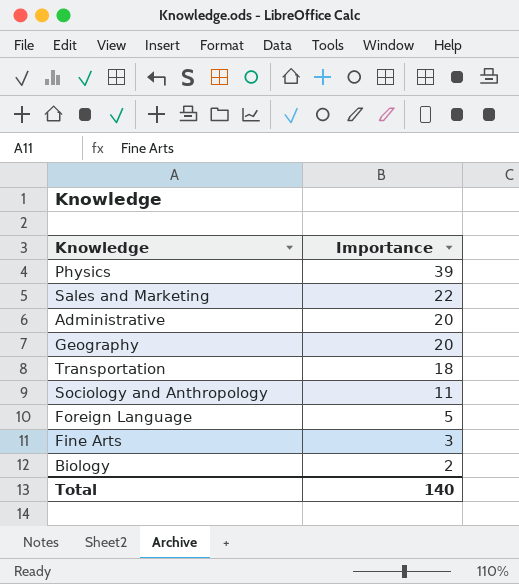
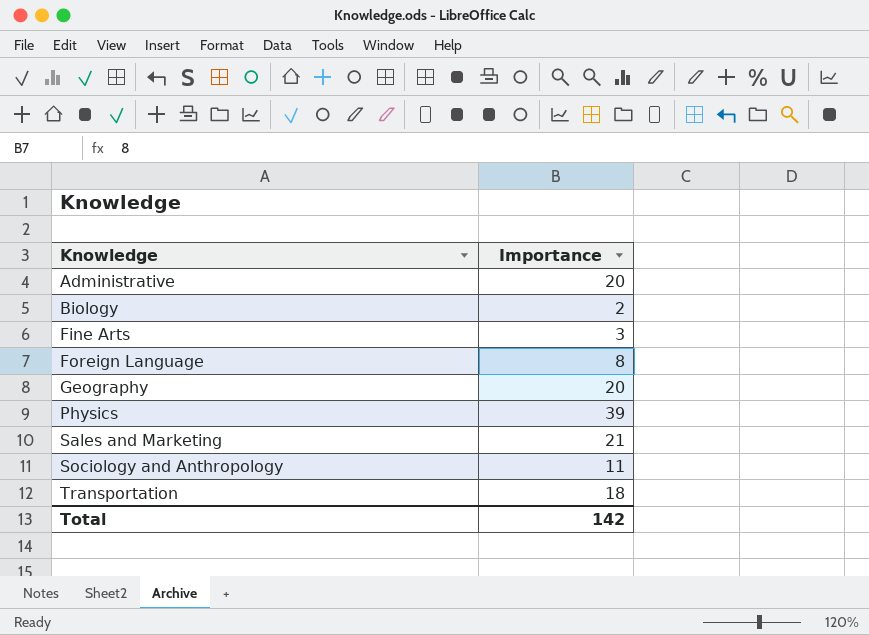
row order: Importance descending -> Knowledge ascending
Foreign Language | Importance: 5 -> 8
Sales and Marketing | Importance: 22 -> 21
Total | Importance: 140 -> 142

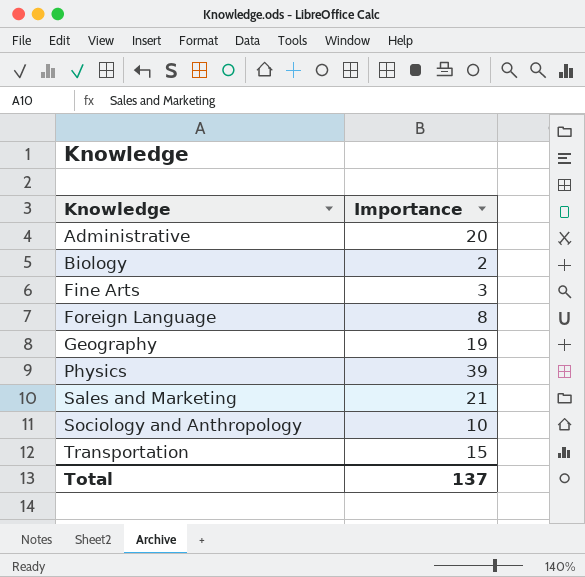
Geography | Importance: 20 -> 19
Sociology and Anthropology | Importance: 11 -> 10
Transportation | Importance: 18 -> 15
Total | Importance: 142 -> 137

